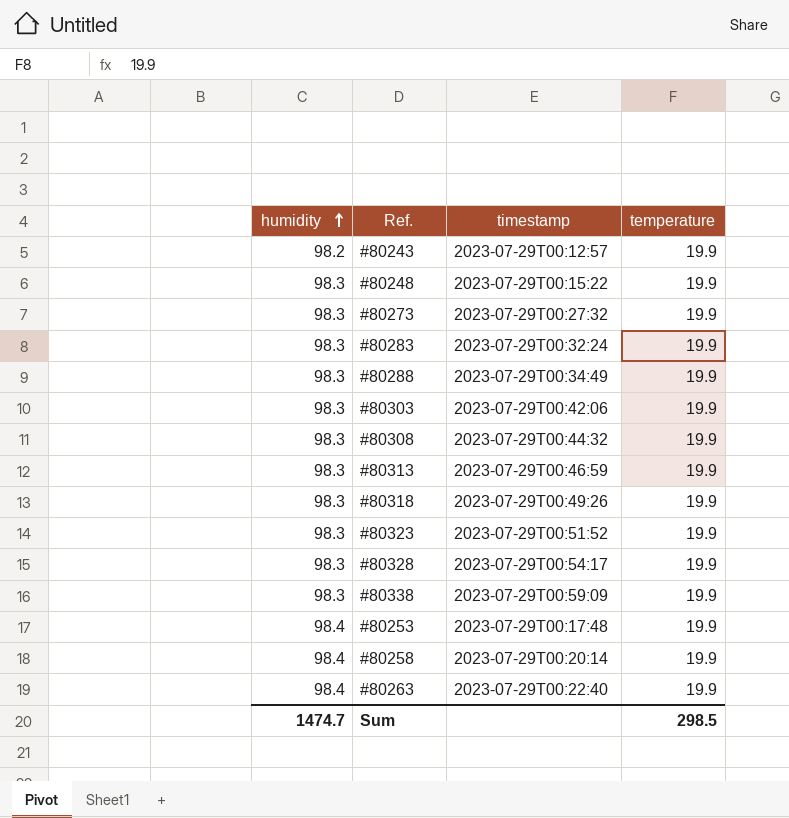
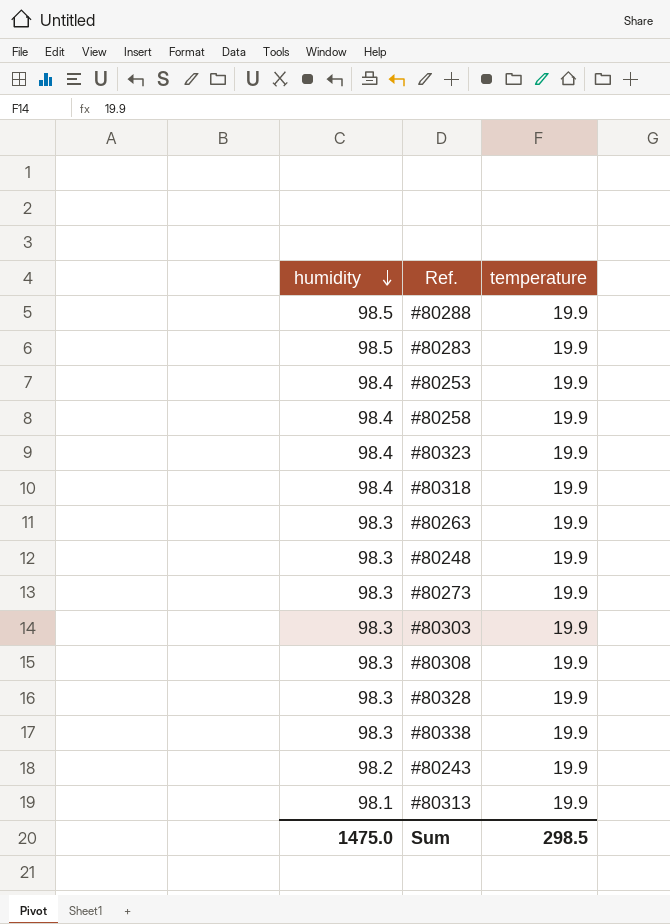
row order: humidity ascending -> humidity descending
column timestamp | position: 3 -> none
#80288 | humidity: 98.3 -> 98.5
#80283 | humidity: 98.3 -> 98.5
#80323 | humidity: 98.3 -> 98.4
#80318 | humidity: 98.3 -> 98.4
#80263 | humidity: 98.4 -> 98.3
#80313 | humidity: 98.3 -> 98.1
Sum | humidity: 1474.7 -> 1475.0

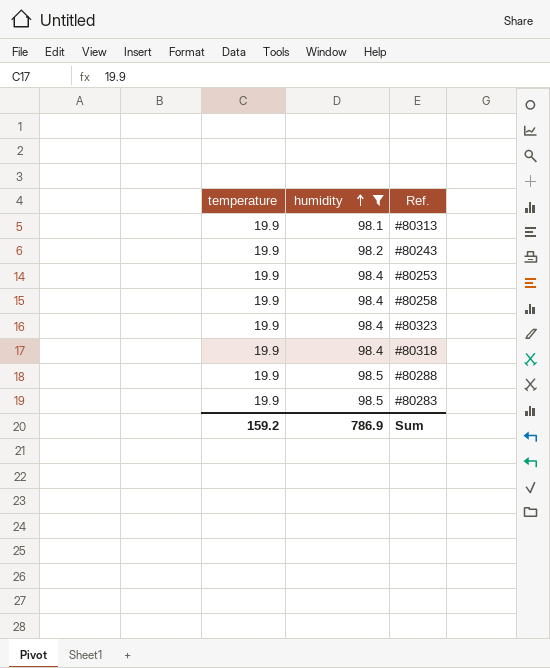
filter: none -> humidity != 98.3
row order: humidity descending -> humidity ascending
column temperature | position: 3 -> 1
Sum | temperature: 298.5 -> 159.2
Sum | humidity: 1475.0 -> 786.9

